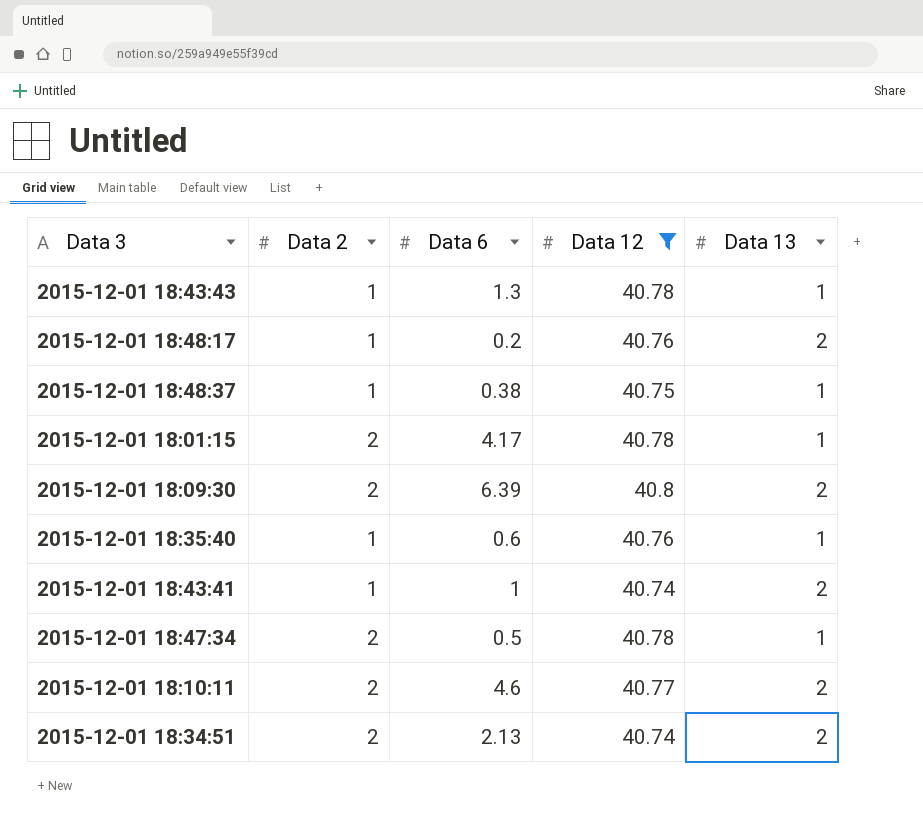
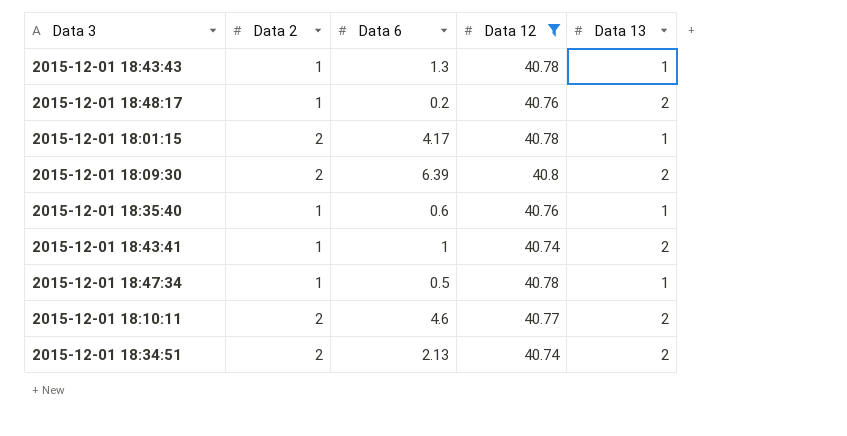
row 2015-12-01 18:48:37: 1 | 0.38 | 40.75 | 1 -> none
2015-12-01 18:47:34 | Data 2: 2 -> 1

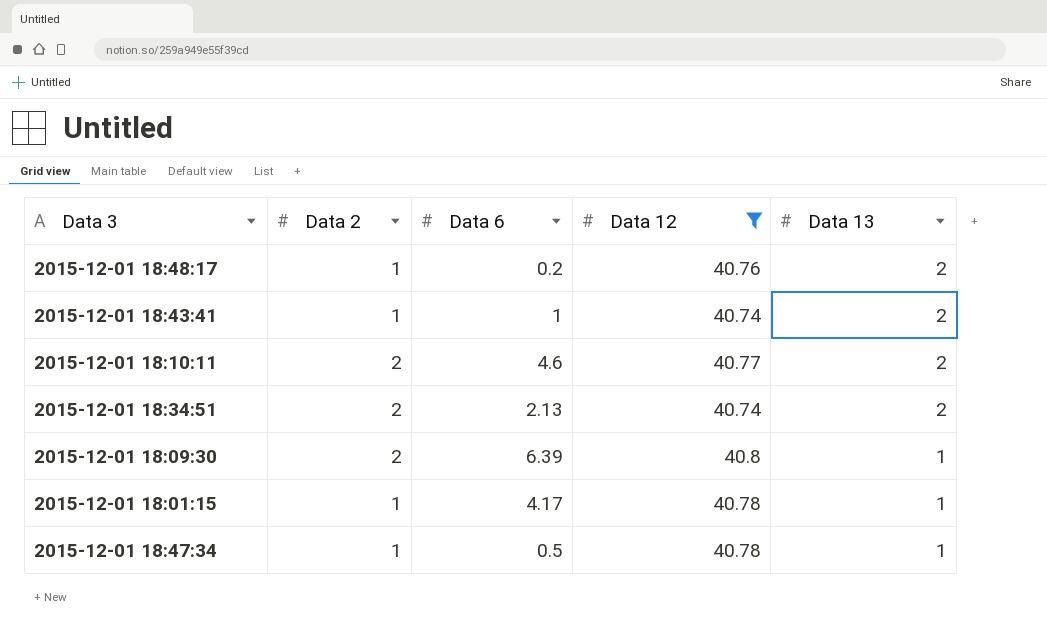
row order: none -> Data 13 descending
row 2015-12-01 18:43:43: 1 | 1.3 | 40.78 | 1 -> none
row 2015-12-01 18:35:40: 1 | 0.6 | 40.76 | 1 -> none
2015-12-01 18:09:30 | Data 13: 2 -> 1
2015-12-01 18:01:15 | Data 2: 2 -> 1

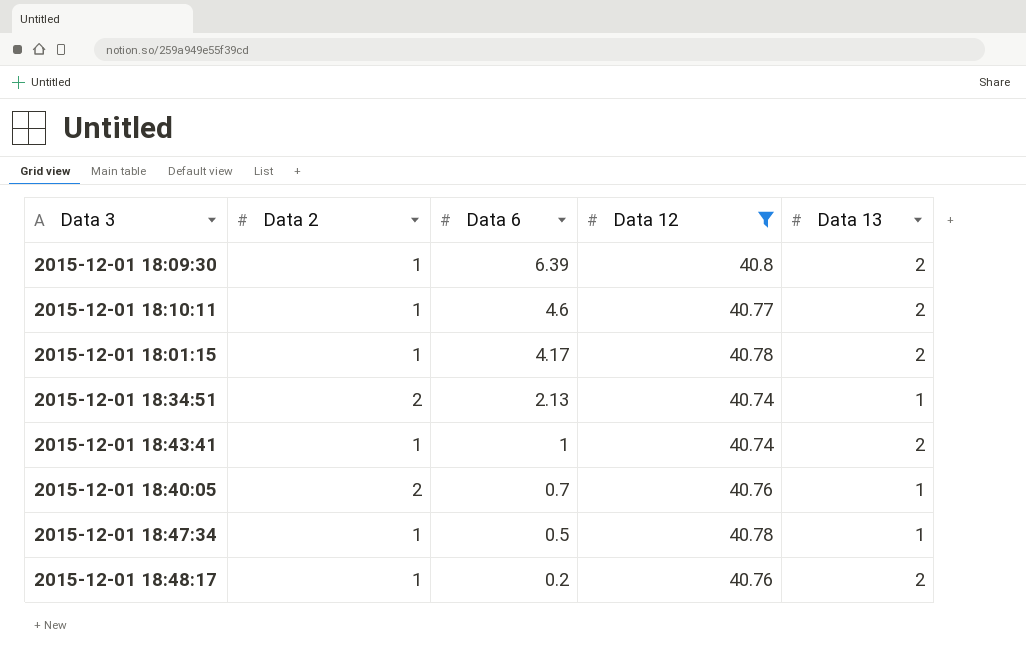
row order: Data 13 descending -> Data 6 descending
2015-12-01 18:09:30 | Data 2: 2 -> 1
2015-12-01 18:09:30 | Data 13: 1 -> 2
2015-12-01 18:10:11 | Data 2: 2 -> 1
2015-12-01 18:01:15 | Data 13: 1 -> 2
2015-12-01 18:34:51 | Data 13: 2 -> 1
row 2015-12-01 18:40:05: none -> 2 | 0.7 | 40.76 | 1

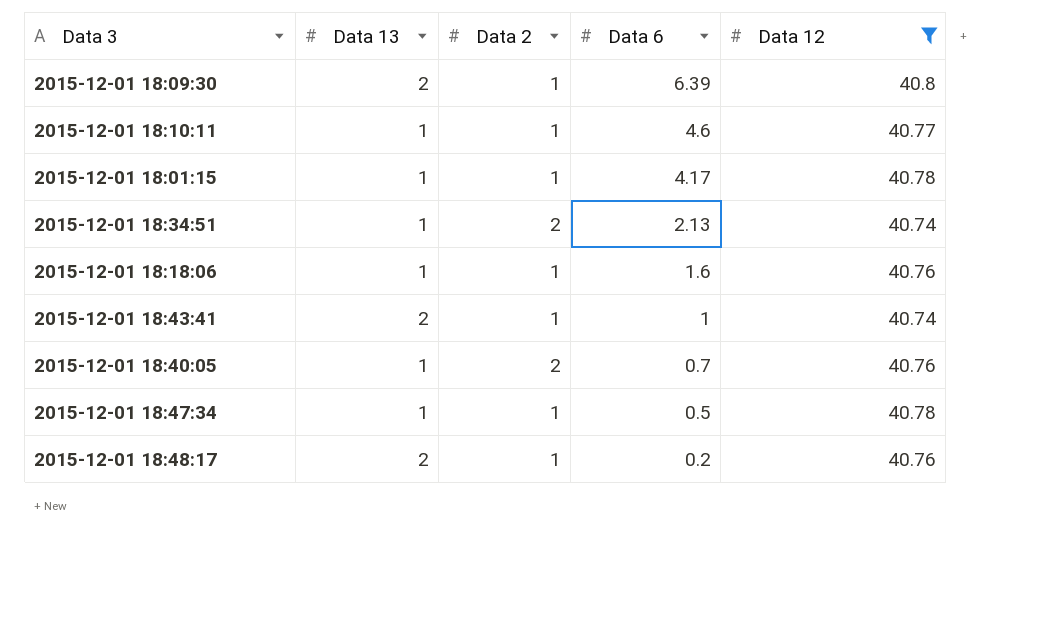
column Data 13 | position: 5 -> 2
2015-12-01 18:10:11 | Data 13: 2 -> 1
2015-12-01 18:01:15 | Data 13: 2 -> 1
row 2015-12-01 18:18:06: none -> 1 | 1 | 1.6 | 40.76

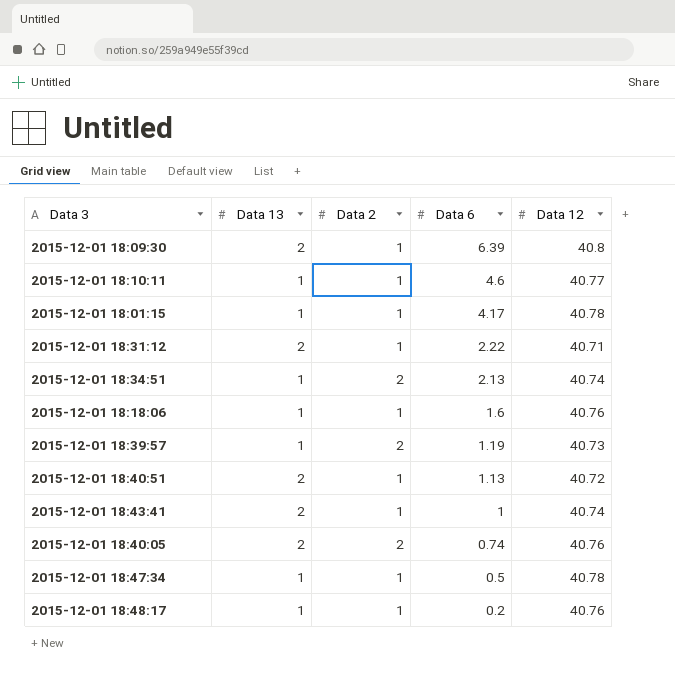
filter: Data 12 >= 40.74 -> none
2015-12-01 18:40:05 | Data 13: 1 -> 2
2015-12-01 18:40:05 | Data 6: 0.7 -> 0.74
2015-12-01 18:48:17 | Data 13: 2 -> 1

